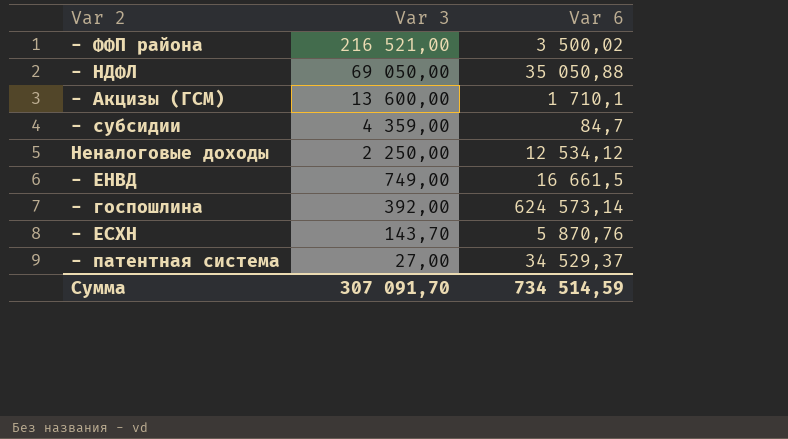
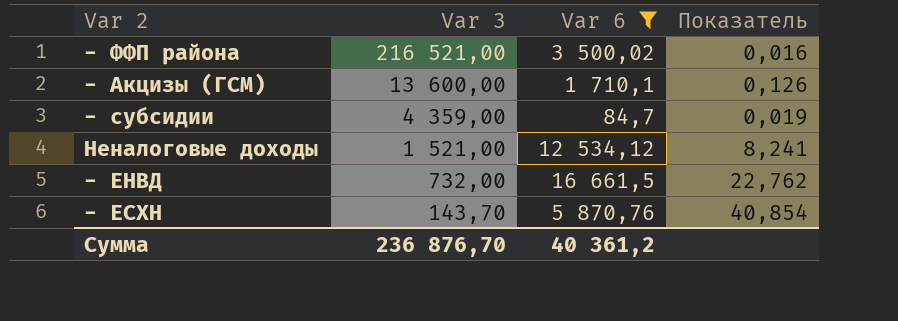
filter: none -> Var 6 <= 16 661,5
column Показатель | formula: none -> [Var 6] / [Var 3]
Неналоговые доходы | Var 3: 2 250,00 -> 1 521,00
- ЕНВД | Var 3: 749,00 -> 732,00
Сумма | Var 3: 307 091,70 -> 236 876,70
Сумма | Var 6: 734 514,59 -> 40 361,2

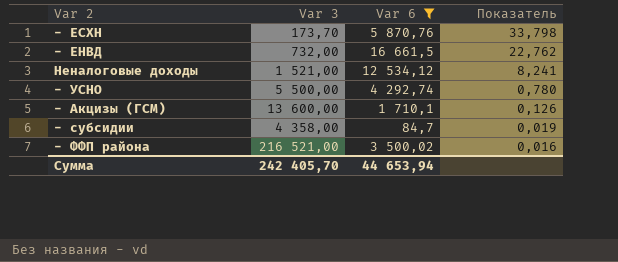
row order: Var 3 descending -> Показатель descending
- ЕСХН | Var 3: 143,70 -> 173,70
- ЕСХН | Показатель: 40,854 -> 33,798
row - УСНО: none -> 5 500,00 | 4 292,74 | 0,780
- субсидии | Var 3: 4 359,00 -> 4 358,00
Сумма | Var 3: 236 876,70 -> 242 405,70
Сумма | Var 6: 40 361,2 -> 44 653,94

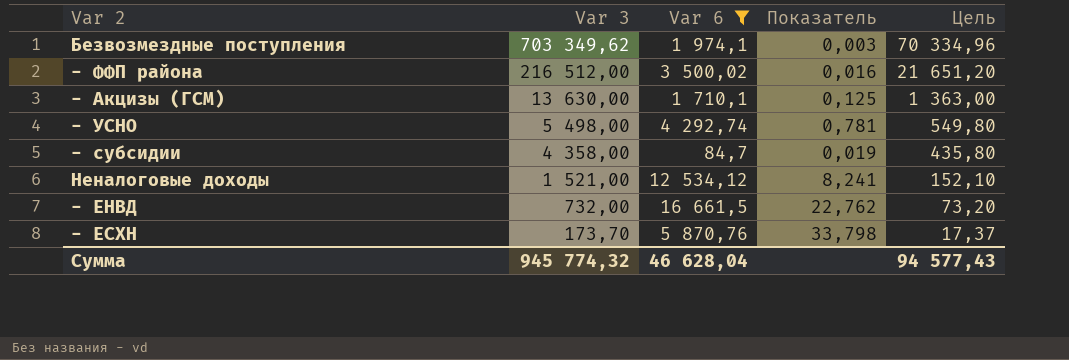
row order: Показатель descending -> Var 3 descending
column Цель | formula: none -> [Var 3] * 0,1
row Безвозмездные поступления: none -> 703 349,62 | 1 974,1 | 0,003 | 70 334,96
- ФФП района | Var 3: 216 521,00 -> 216 512,00
- Акцизы (ГСМ) | Var 3: 13 600,00 -> 13 630,00
- Акцизы (ГСМ) | Показатель: 0,126 -> 0,125
- УСНО | Var 3: 5 500,00 -> 5 498,00
- УСНО | Показатель: 0,780 -> 0,781
Сумма | Var 3: 242 405,70 -> 945 774,32
Сумма | Var 6: 44 653,94 -> 46 628,04

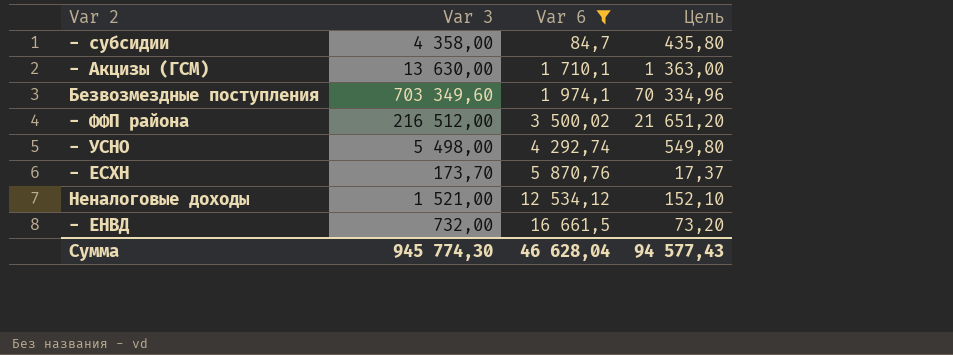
row order: Var 3 descending -> Var 6 ascending
column Показатель | formula: [Var 6] / [Var 3] -> none
Безвозмездные поступления | Var 3: 703 349,62 -> 703 349,60
Сумма | Var 3: 945 774,32 -> 945 774,30

